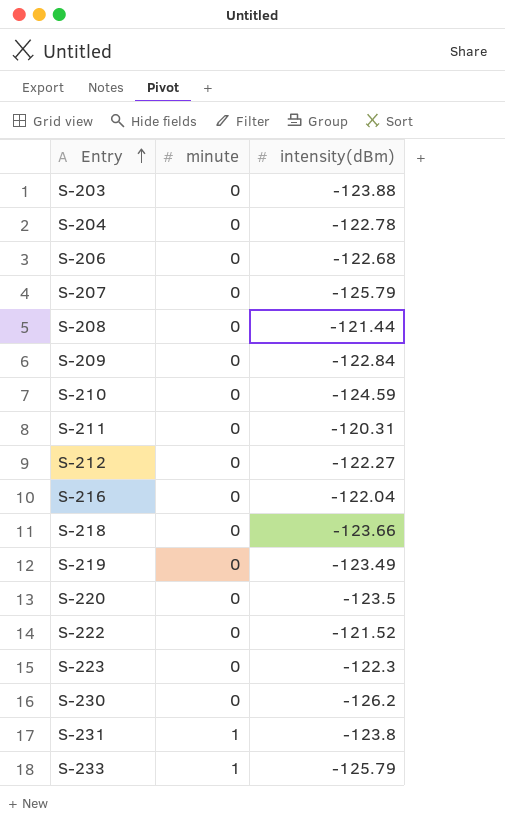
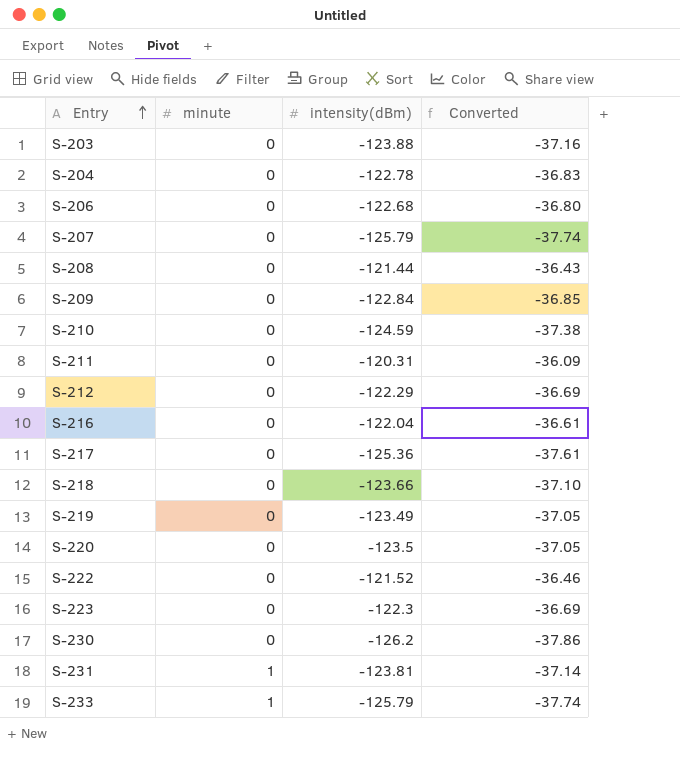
column Converted | formula: none -> [intensity(dBm)] * 0.3
S-212 | intensity(dBm): -122.27 -> -122.29
row S-217: none -> 0 | -125.36 | -37.61
S-231 | intensity(dBm): -123.8 -> -123.81

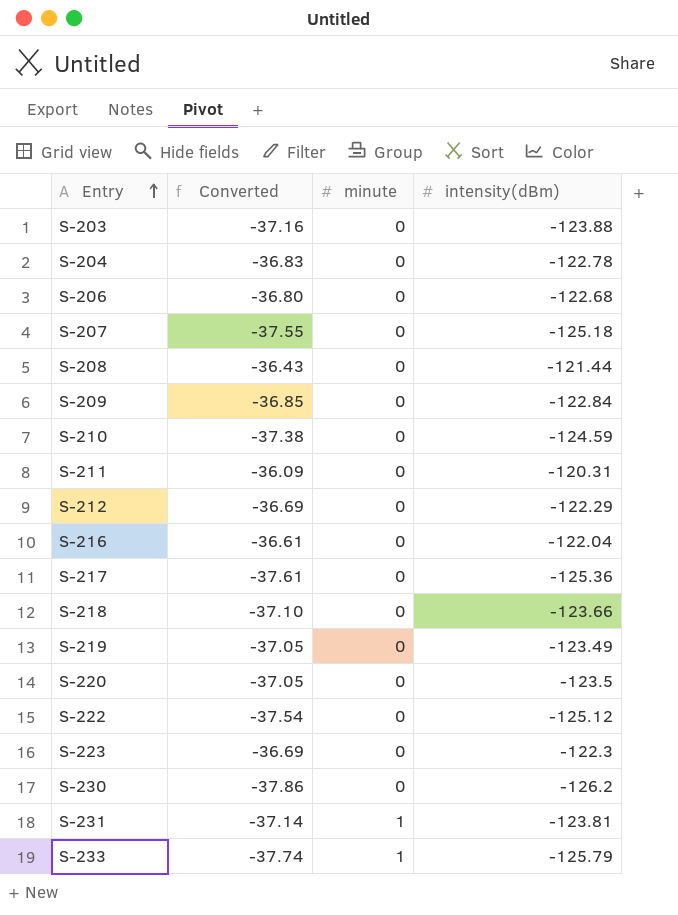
column Converted | position: 4 -> 2
S-207 | Converted: -37.74 -> -37.55
S-207 | intensity(dBm): -125.79 -> -125.18
S-222 | Converted: -36.46 -> -37.54
S-222 | intensity(dBm): -121.52 -> -125.12

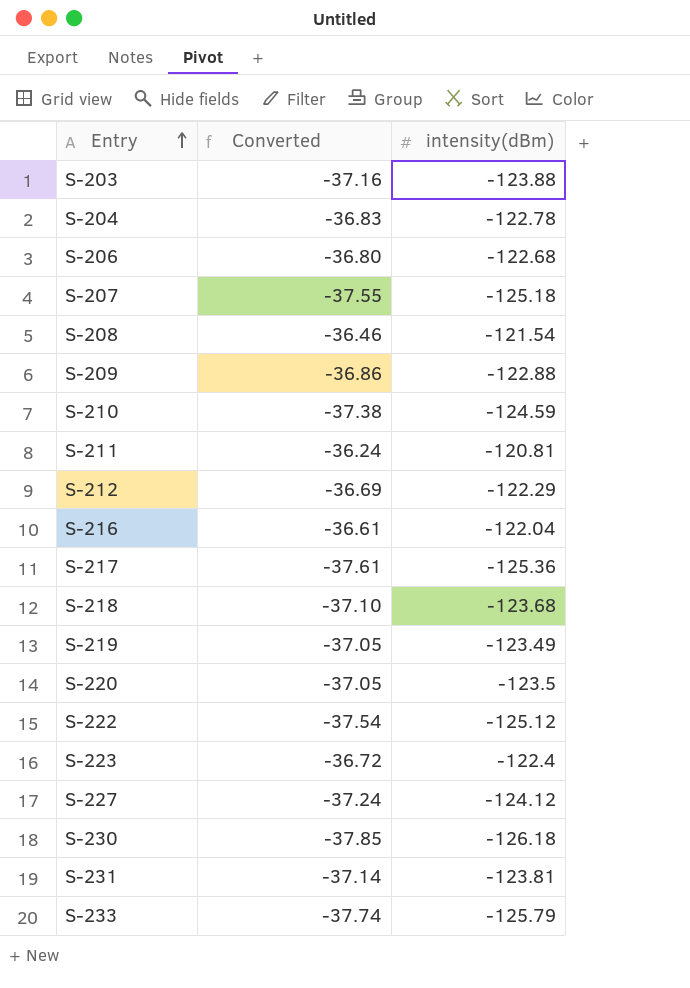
column minute | position: 3 -> none
S-208 | Converted: -36.43 -> -36.46
S-208 | intensity(dBm): -121.44 -> -121.54
S-209 | Converted: -36.85 -> -36.86
S-209 | intensity(dBm): -122.84 -> -122.88
S-211 | Converted: -36.09 -> -36.24
S-211 | intensity(dBm): -120.31 -> -120.81
S-218 | intensity(dBm): -123.66 -> -123.68
S-223 | Converted: -36.69 -> -36.72
S-223 | intensity(dBm): -122.3 -> -122.4
row S-227: none -> -37.24 | -124.12
S-230 | Converted: -37.86 -> -37.85
S-230 | intensity(dBm): -126.2 -> -126.18

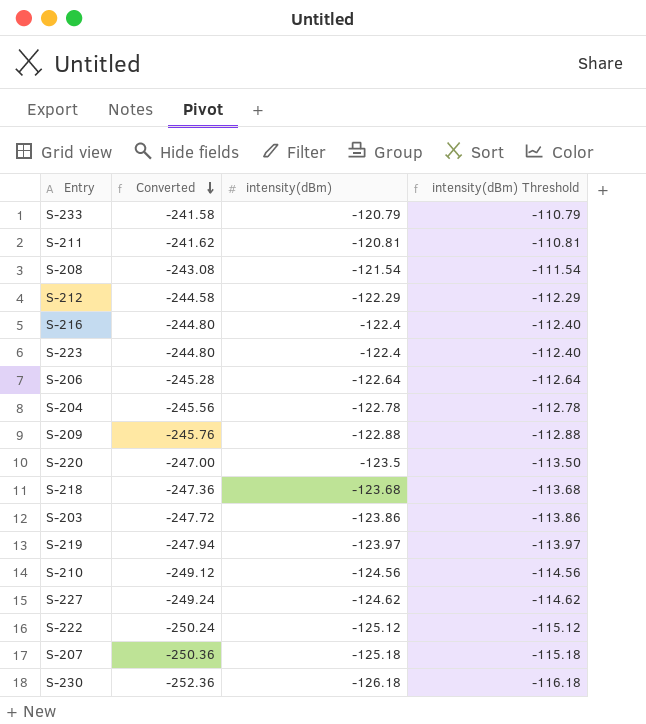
row order: Entry ascending -> Converted descending
column Converted | formula: [intensity(dBm)] * 0.3 -> [intensity(dBm)] * 2
column intensity(dBm) Threshold | formula: none -> [intensity(dBm)] + 10
row S-217: -37.61 | -125.36 -> none
row S-231: -37.14 | -123.81 -> none
S-233 | intensity(dBm): -125.79 -> -120.79
S-216 | intensity(dBm): -122.04 -> -122.4
S-206 | intensity(dBm): -122.68 -> -122.64
S-203 | intensity(dBm): -123.88 -> -123.86
S-219 | intensity(dBm): -123.49 -> -123.97
S-210 | intensity(dBm): -124.59 -> -124.56
S-227 | intensity(dBm): -124.12 -> -124.62

